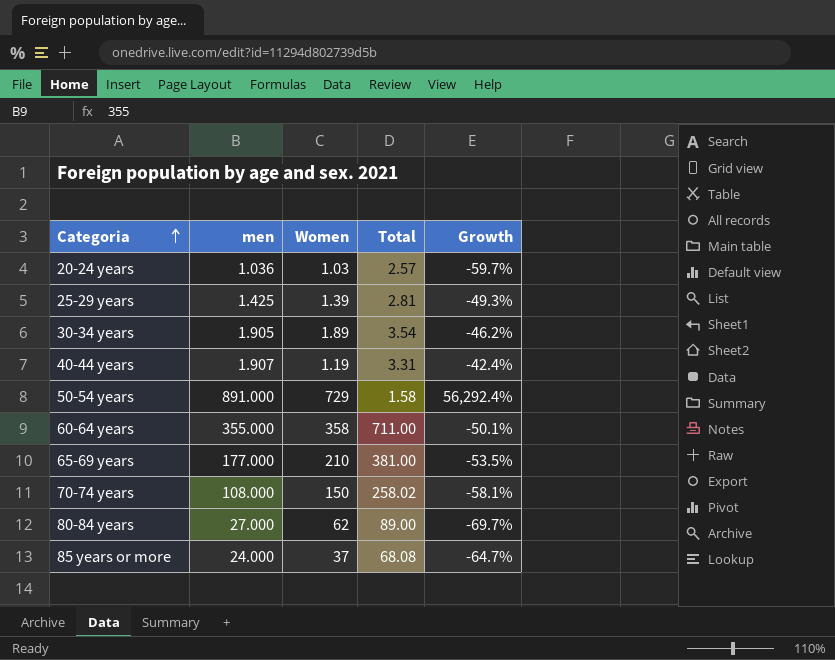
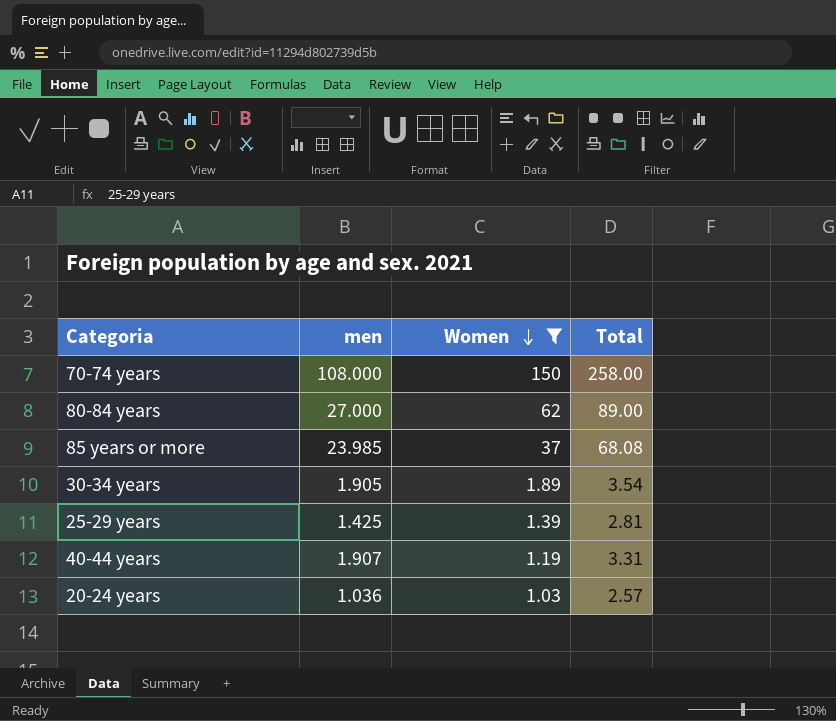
filter: none -> Women <= 150
row order: Categoria ascending -> Women descending
column Growth | formula: ([men] - [Total]) / [Total] -> none
70-74 years | Total: 258.02 -> 258.00
85 years or more | men: 24.000 -> 23.985

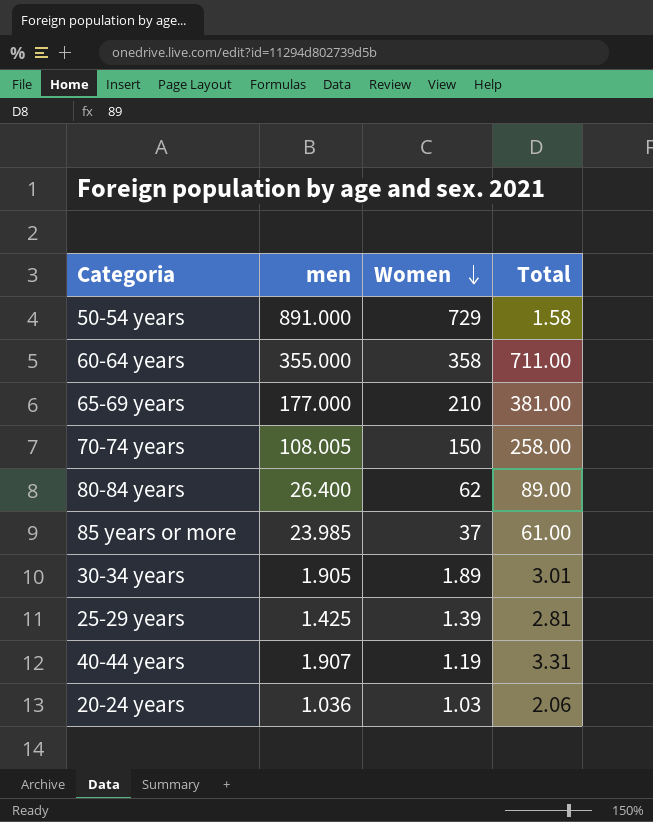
filter: Women <= 150 -> none
70-74 years | men: 108.000 -> 108.005
80-84 years | men: 27.000 -> 26.400
85 years or more | Total: 68.08 -> 61.00
30-34 years | Total: 3.54 -> 3.01
20-24 years | Total: 2.57 -> 2.06

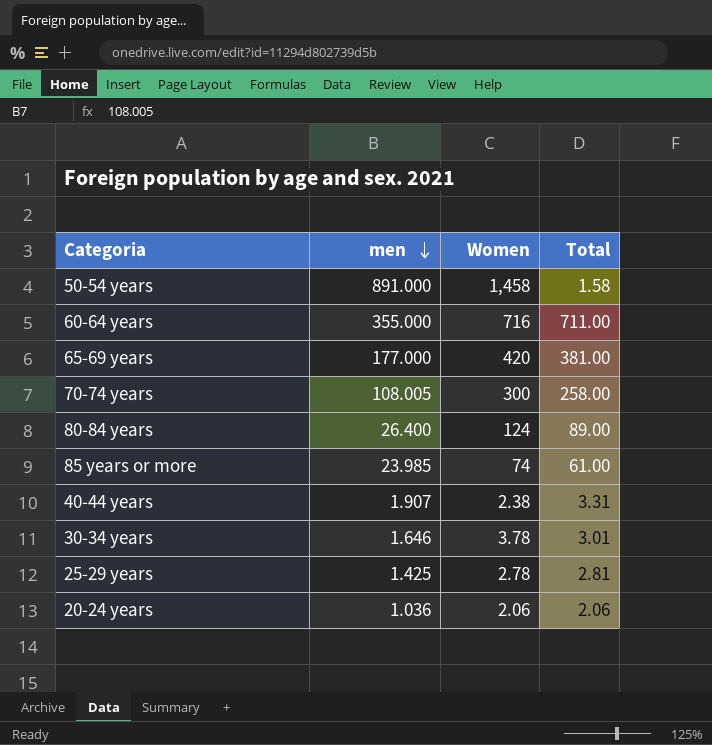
row order: Women descending -> men descending
50-54 years | Women: 729 -> 1,458
60-64 years | Women: 358 -> 716
65-69 years | Women: 210 -> 420
70-74 years | Women: 150 -> 300
80-84 years | Women: 62 -> 124
85 years or more | Women: 37 -> 74
40-44 years | Women: 1.19 -> 2.38
30-34 years | men: 1.905 -> 1.646
30-34 years | Women: 1.89 -> 3.78
25-29 years | Women: 1.39 -> 2.78
20-24 years | Women: 1.03 -> 2.06

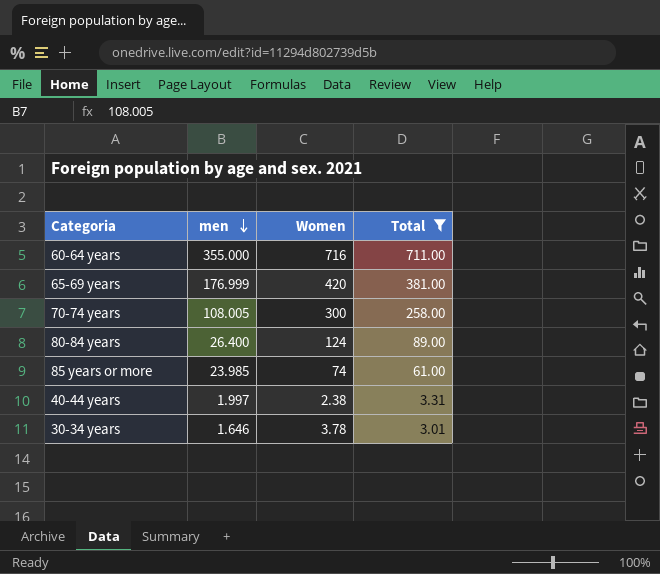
filter: none -> Total >= 3.01
65-69 years | men: 177.000 -> 176.999
40-44 years | men: 1.907 -> 1.997

